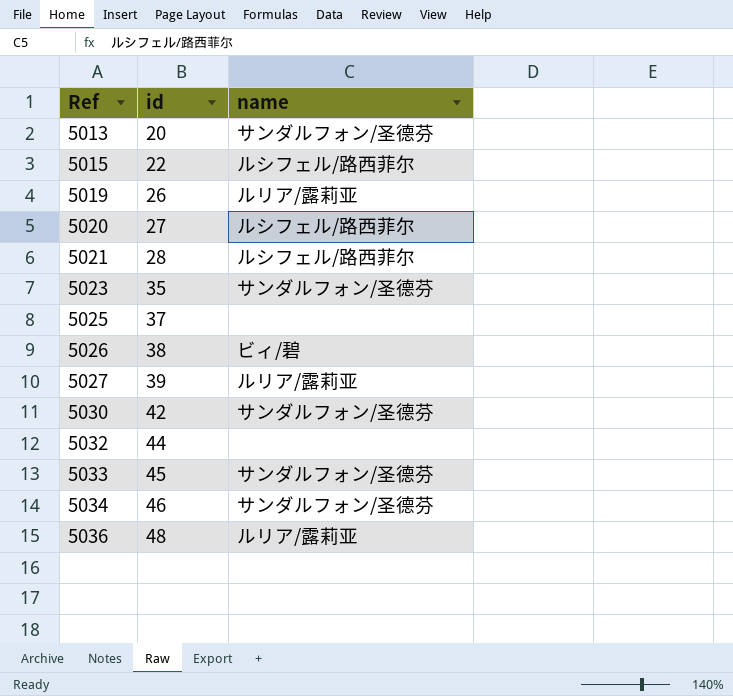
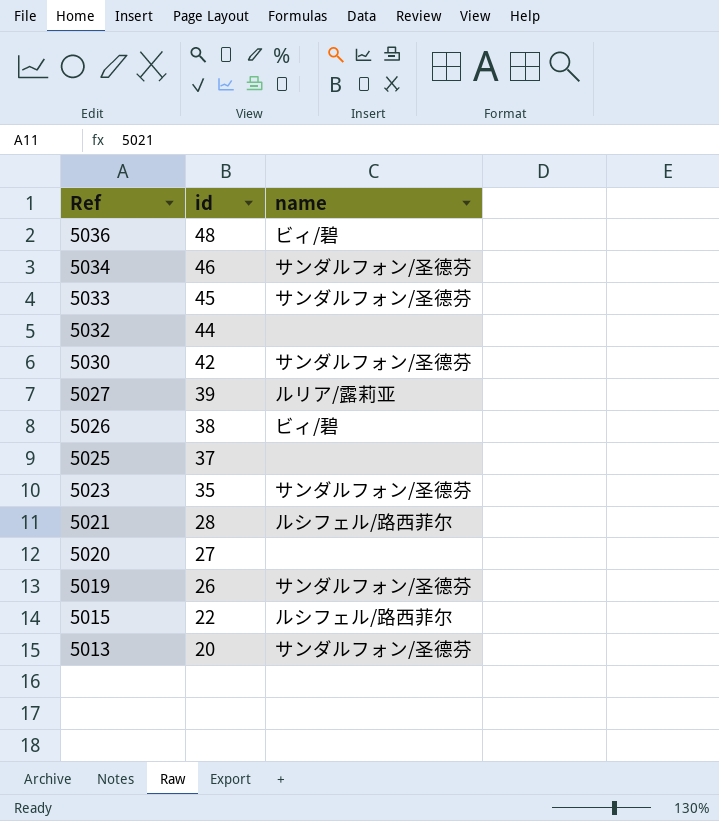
row order: Ref ascending -> Ref descending
5036 | name: ルリア/露莉亚 -> ビィ/碧
5020 | name: ルシフェル/路西菲尔 -> none
5019 | name: ルリア/露莉亚 -> サンダルフォン/圣德芬

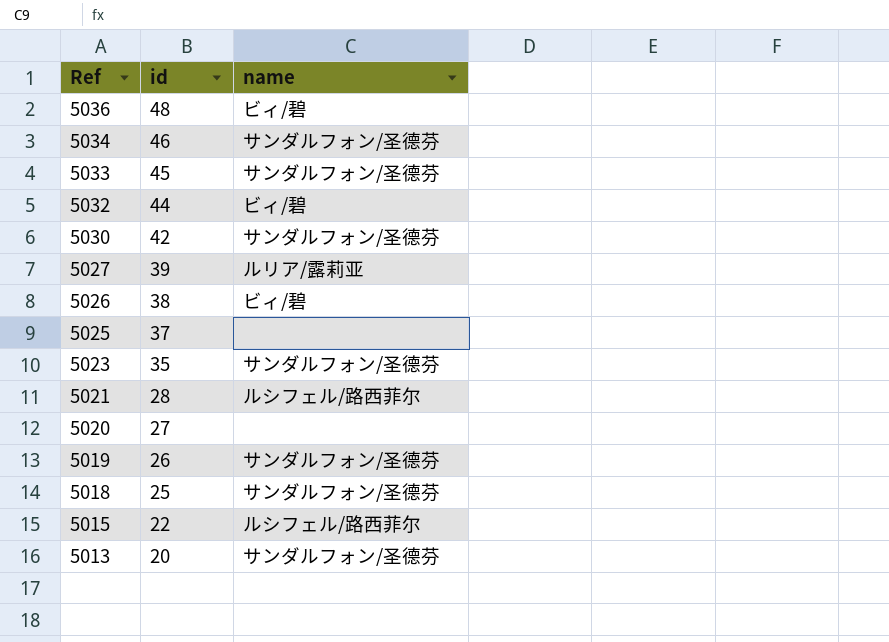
5032 | name: none -> ビィ/碧
row 5018: none -> 25 | サンダルフォン/圣德芬

